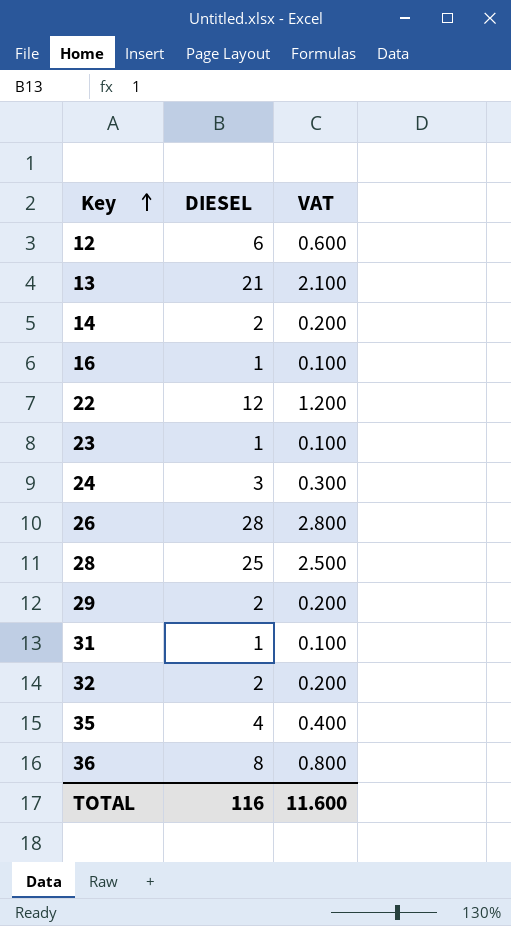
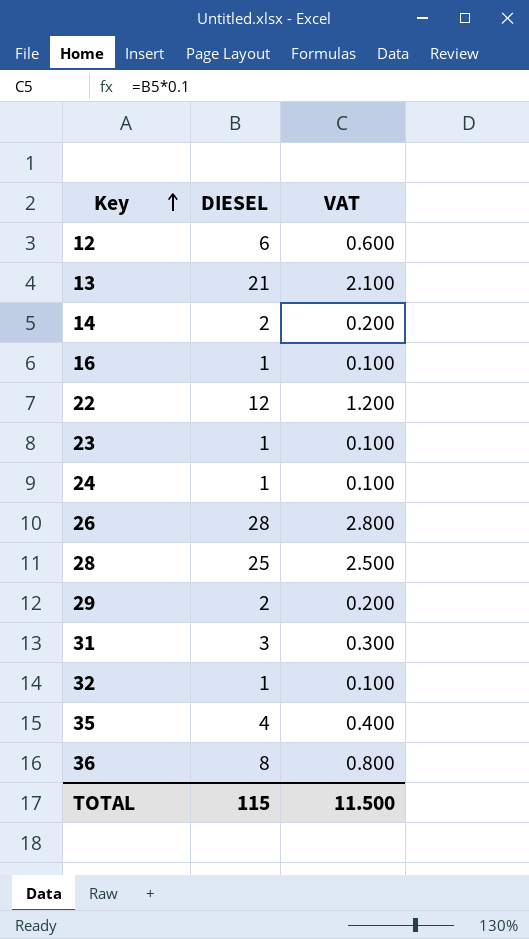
24 | DIESEL: 3 -> 1
24 | VAT: 0.300 -> 0.100
31 | DIESEL: 1 -> 3
31 | VAT: 0.100 -> 0.300
32 | DIESEL: 2 -> 1
32 | VAT: 0.200 -> 0.100
TOTAL | DIESEL: 116 -> 115
TOTAL | VAT: 11.600 -> 11.500

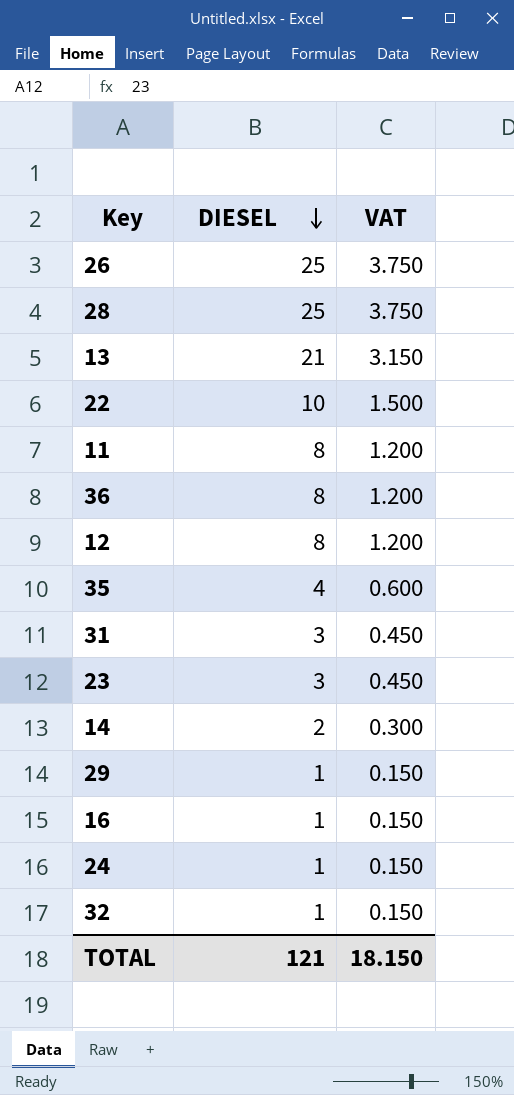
row order: Key ascending -> DIESEL descending
column VAT | formula: [DIESEL] * 0.1 -> [DIESEL] * 0.15
26 | DIESEL: 28 -> 25
22 | DIESEL: 12 -> 10
row 11: none -> 8 | 1.200
12 | DIESEL: 6 -> 8
23 | DIESEL: 1 -> 3
29 | DIESEL: 2 -> 1
TOTAL | DIESEL: 115 -> 121
TOTAL | VAT: 11.500 -> 18.150

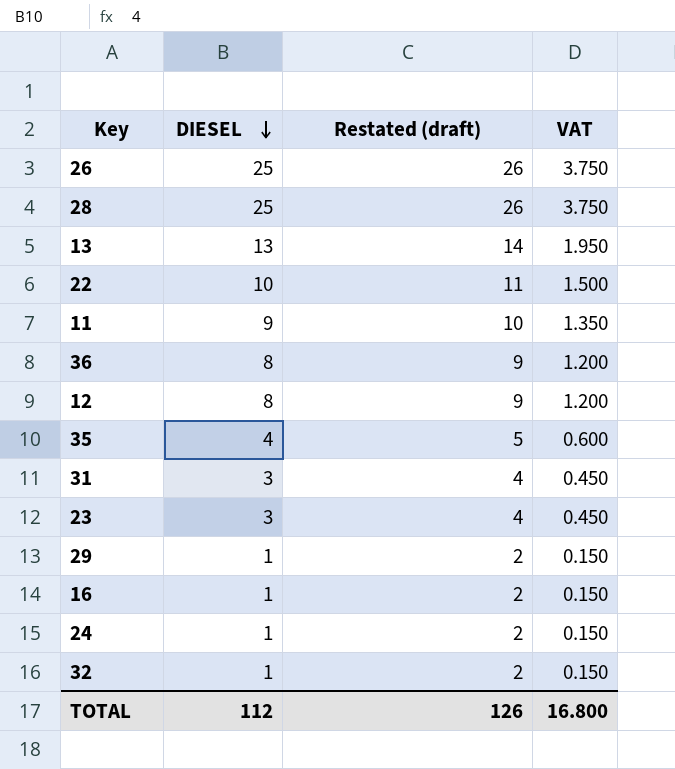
column Restated (draft) | formula: none -> [DIESEL] + 1
row 14: 2 | 0.300 -> none
13 | DIESEL: 21 -> 13
13 | VAT: 3.150 -> 1.950
11 | DIESEL: 8 -> 9
11 | VAT: 1.200 -> 1.350
TOTAL | DIESEL: 121 -> 112
TOTAL | VAT: 18.150 -> 16.800

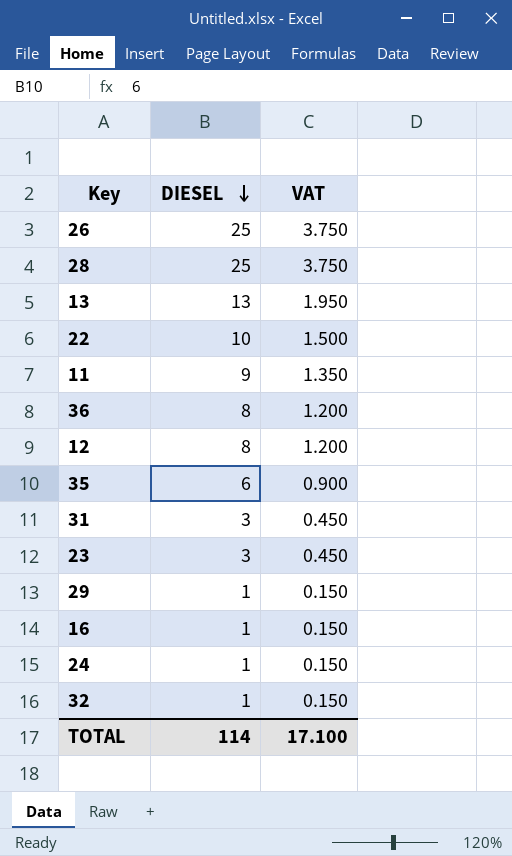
column Restated (draft) | formula: [DIESEL] + 1 -> none
35 | DIESEL: 4 -> 6
35 | VAT: 0.600 -> 0.900
TOTAL | DIESEL: 112 -> 114
TOTAL | VAT: 16.800 -> 17.100

